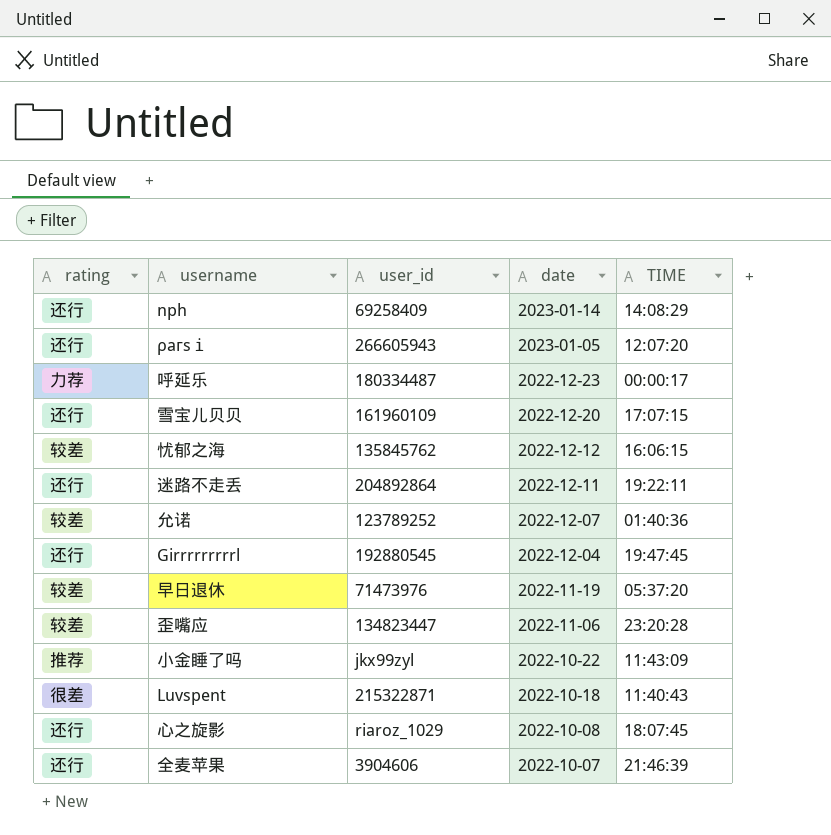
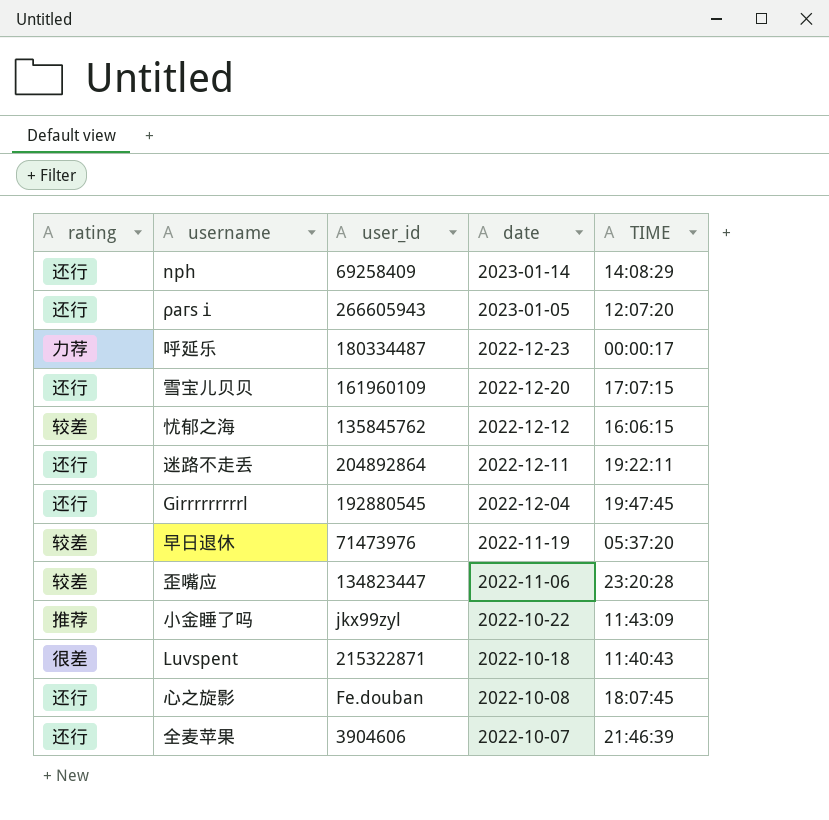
row 允诺: 较差 | 123789252 | 2022-12-07 | 01:40:36 -> none
心之旋影 | user_id: riaroz_1029 -> Fe.douban

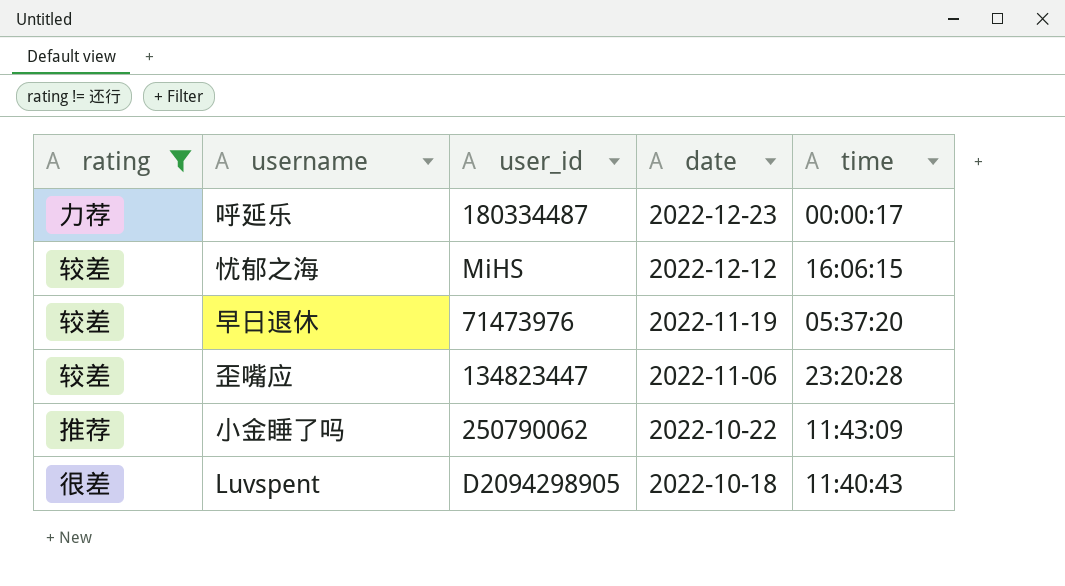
filter: none -> rating != 还行
column name: TIME -> time
忧郁之海 | user_id: 135845762 -> MiHS
小金睡了吗 | user_id: jkx99zyl -> 250790062
Luvspent | user_id: 215322871 -> D2094298905

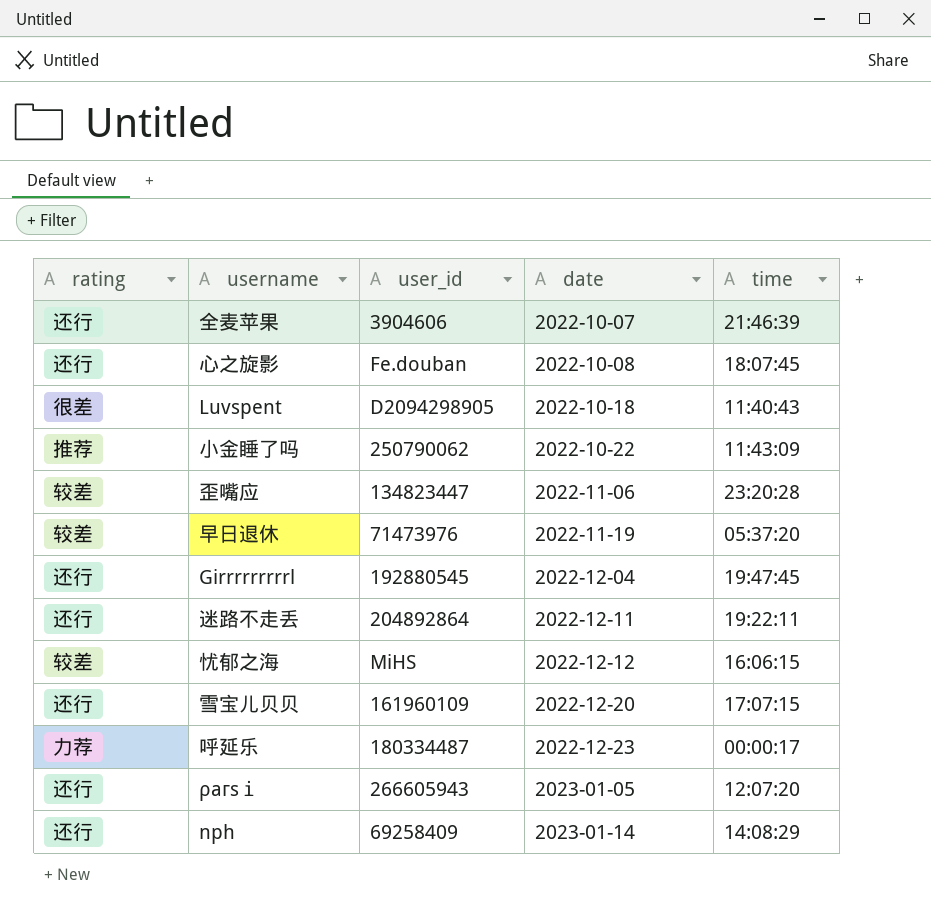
filter: rating != 还行 -> none
row order: date descending -> date ascending

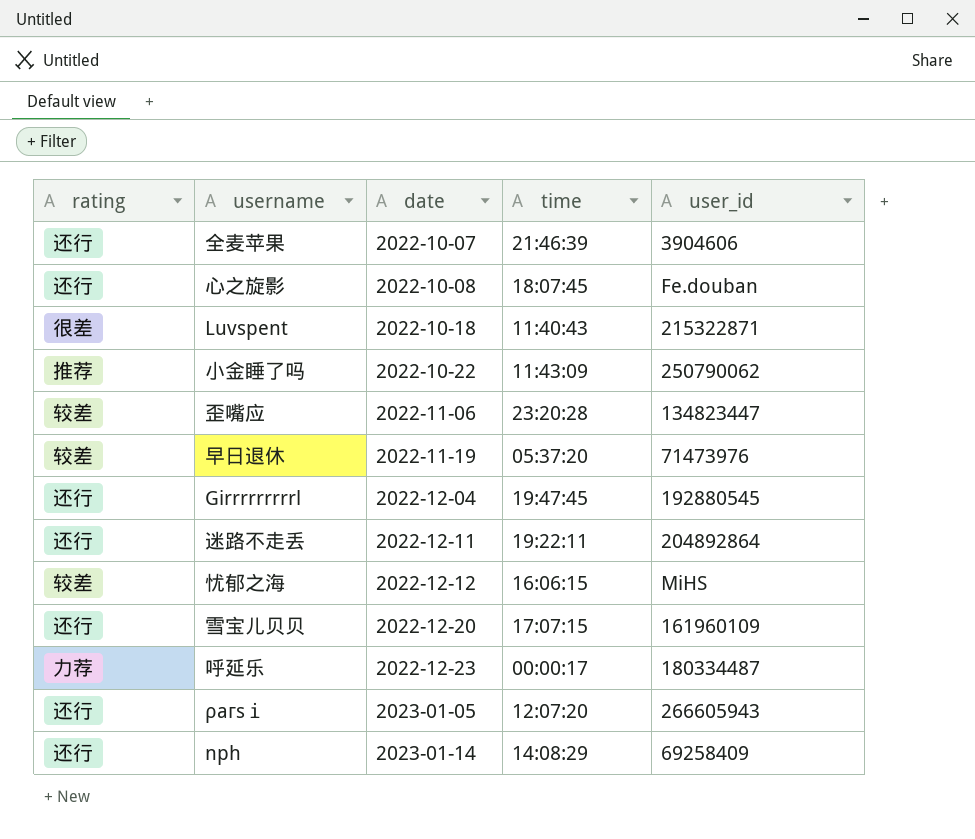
column user_id | position: 3 -> 5
Luvspent | user_id: D2094298905 -> 215322871

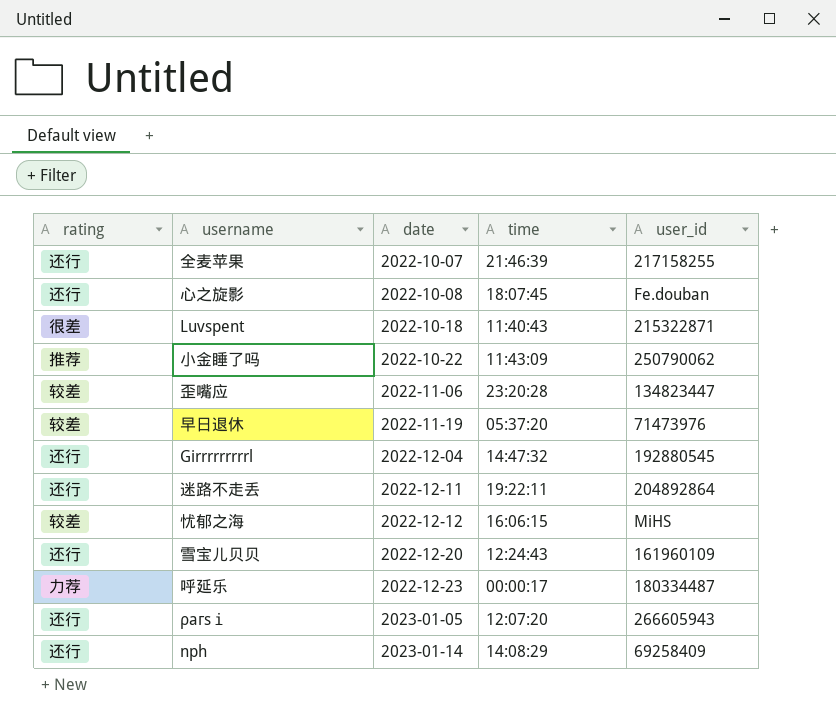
全麦苹果 | user_id: 3904606 -> 217158255
Girrrrrrrrrl | time: 19:47:45 -> 14:47:32
雪宝儿贝贝 | time: 17:07:15 -> 12:24:43

